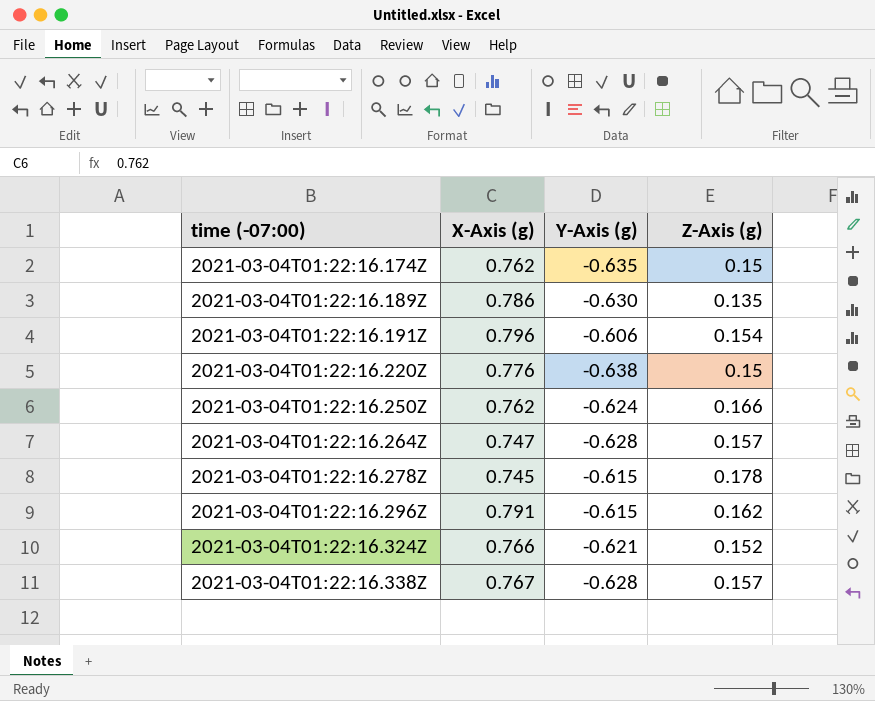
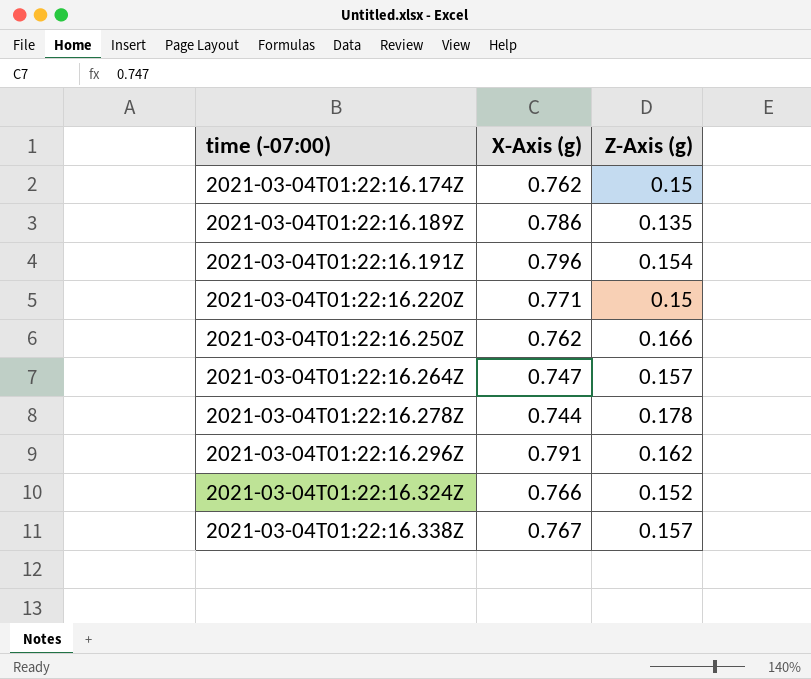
column Y-Axis (g) | position: 3 -> none
2021-03-04T01:22:16.220Z | X-Axis (g): 0.776 -> 0.771
2021-03-04T01:22:16.278Z | X-Axis (g): 0.745 -> 0.744

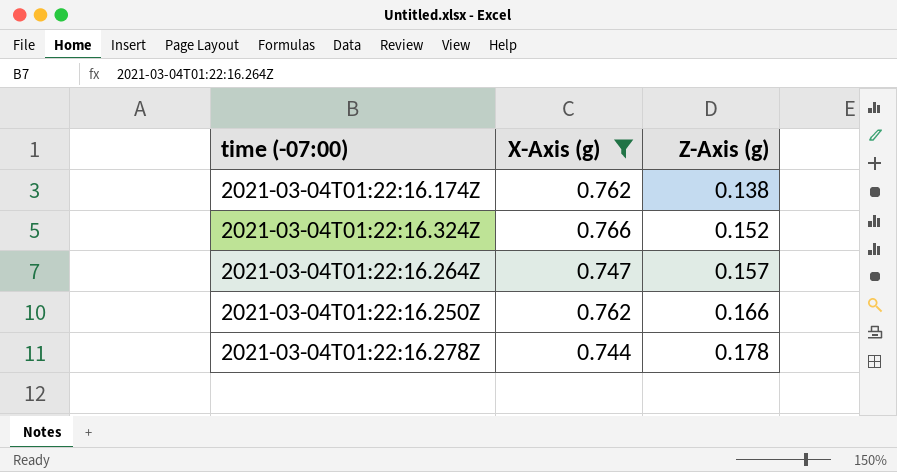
filter: none -> X-Axis (g) <= 0.766
row order: time (-07:00) ascending -> Z-Axis (g) ascending
2021-03-04T01:22:16.174Z | Z-Axis (g): 0.15 -> 0.138

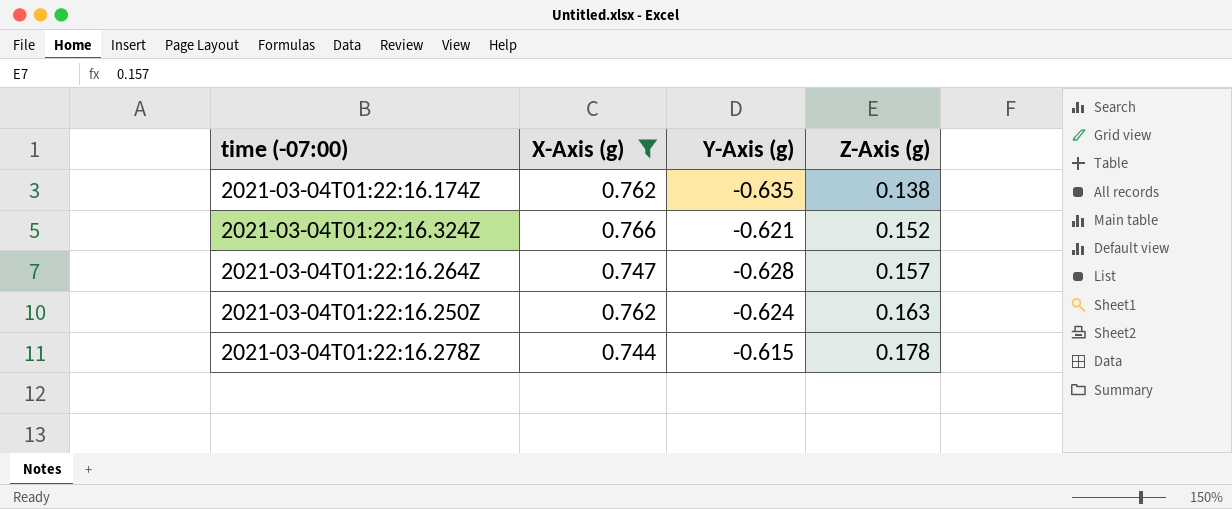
column Y-Axis (g) | position: none -> 3
2021-03-04T01:22:16.250Z | Z-Axis (g): 0.166 -> 0.163

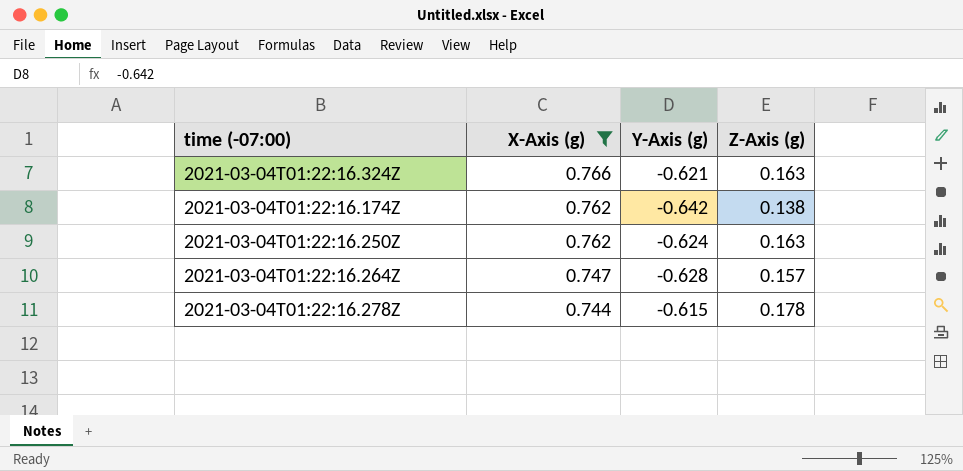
row order: Z-Axis (g) ascending -> X-Axis (g) descending
2021-03-04T01:22:16.324Z | Z-Axis (g): 0.152 -> 0.163
2021-03-04T01:22:16.174Z | Y-Axis (g): -0.635 -> -0.642

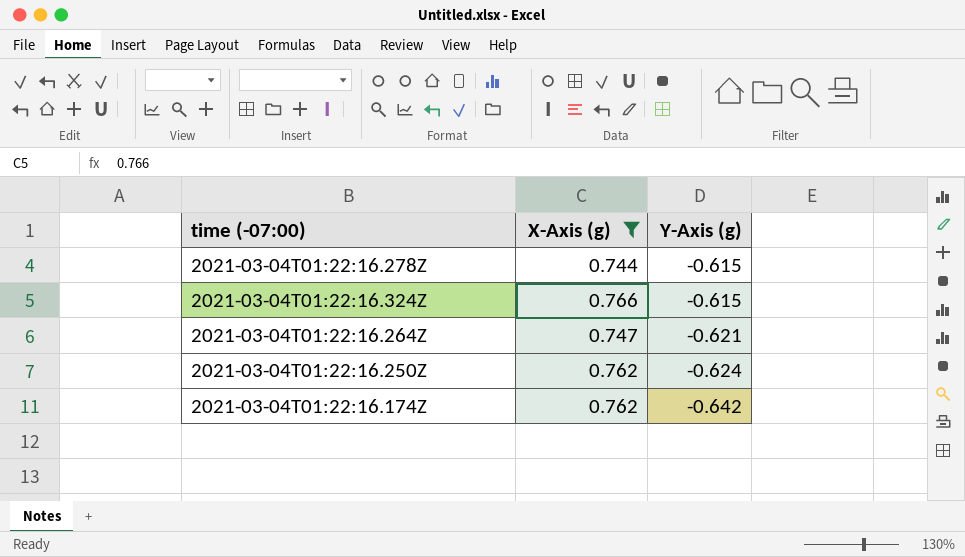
row order: X-Axis (g) descending -> Y-Axis (g) descending
column Z-Axis (g) | position: 4 -> none
2021-03-04T01:22:16.324Z | Y-Axis (g): -0.621 -> -0.615
2021-03-04T01:22:16.264Z | Y-Axis (g): -0.628 -> -0.621

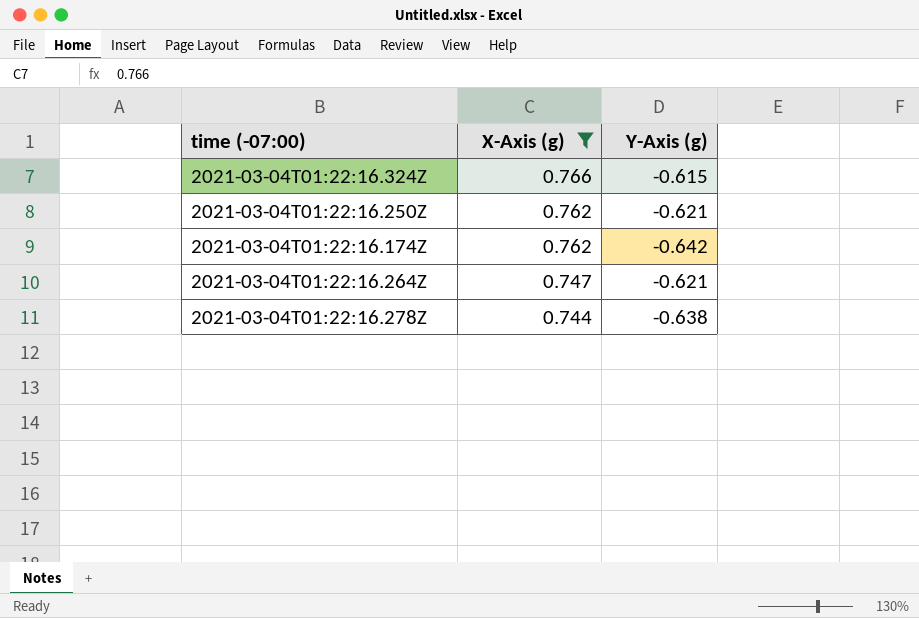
row order: Y-Axis (g) descending -> X-Axis (g) descending
2021-03-04T01:22:16.250Z | Y-Axis (g): -0.624 -> -0.621
2021-03-04T01:22:16.278Z | Y-Axis (g): -0.615 -> -0.638

